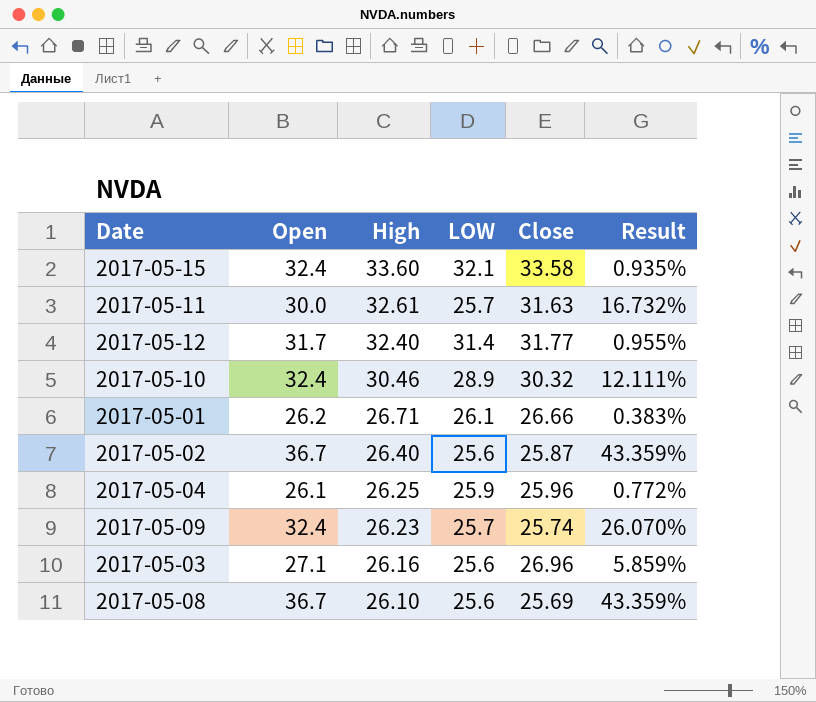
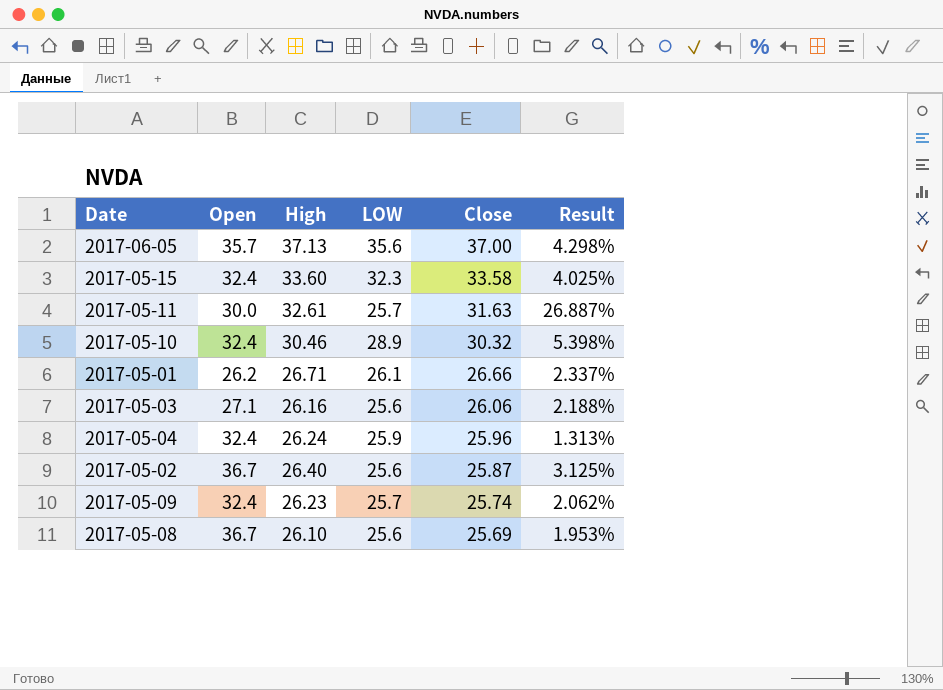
row order: High descending -> Close descending
column Result | formula: ([Open] - [LOW]) / [LOW] -> ([High] - [LOW]) / [LOW]
row 2017-05-12: 31.7 | 32.40 | 31.4 | 31.77 | 0.955% -> none
row 2017-06-05: none -> 35.7 | 37.13 | 35.6 | 37.00 | 4.298%
2017-05-15 | LOW: 32.1 -> 32.3
2017-05-03 | Close: 26.96 -> 26.06
2017-05-04 | Open: 26.1 -> 32.4
2017-05-04 | High: 26.25 -> 26.24

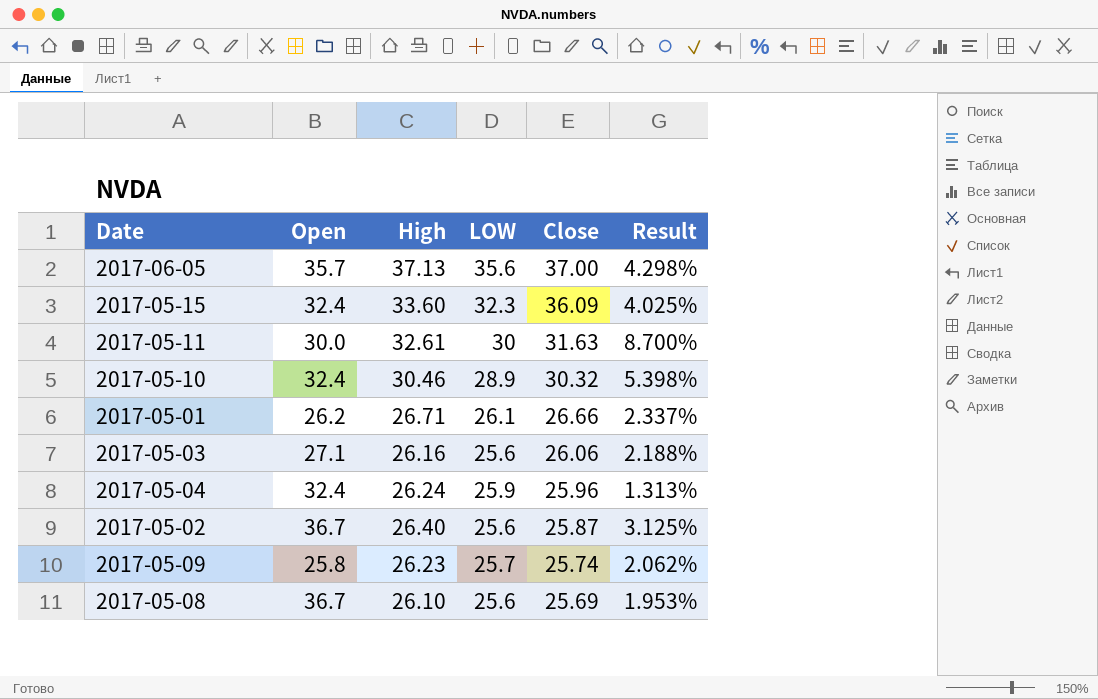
2017-05-15 | Close: 33.58 -> 36.09
2017-05-11 | LOW: 25.7 -> 30
2017-05-11 | Result: 26.887% -> 8.700%
2017-05-09 | Open: 32.4 -> 25.8

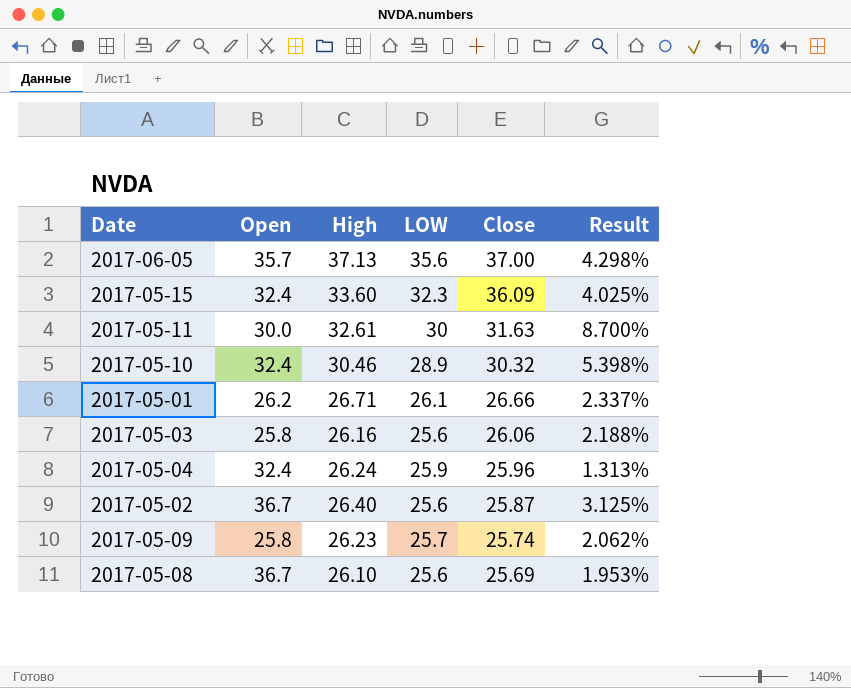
2017-05-03 | Open: 27.1 -> 25.8

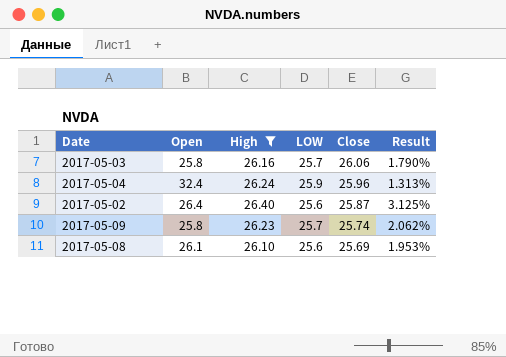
filter: none -> High <= 26.40
2017-05-03 | LOW: 25.6 -> 25.7
2017-05-03 | Result: 2.188% -> 1.790%
2017-05-02 | Open: 36.7 -> 26.4
2017-05-08 | Open: 36.7 -> 26.1

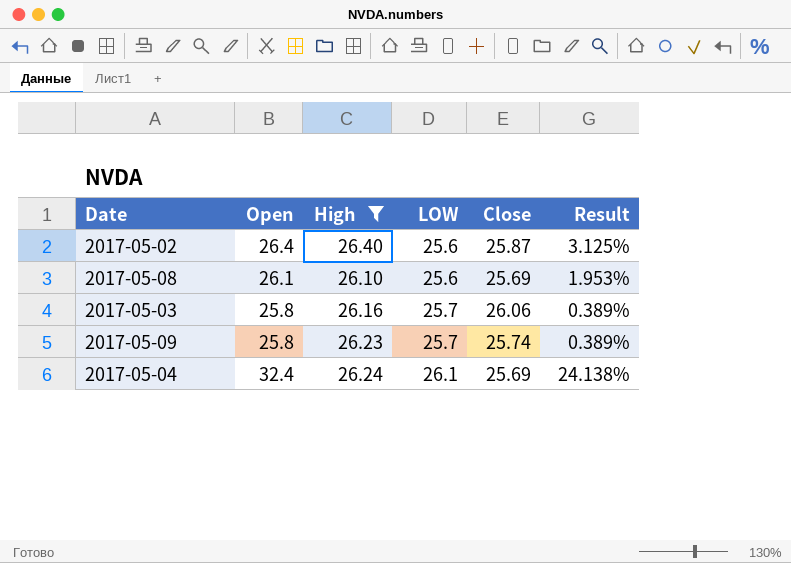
row order: Close descending -> LOW ascending
column Result | formula: ([High] - [LOW]) / [LOW] -> ([Open] - [LOW]) / [LOW]
2017-05-04 | LOW: 25.9 -> 26.1
2017-05-04 | Close: 25.96 -> 25.69

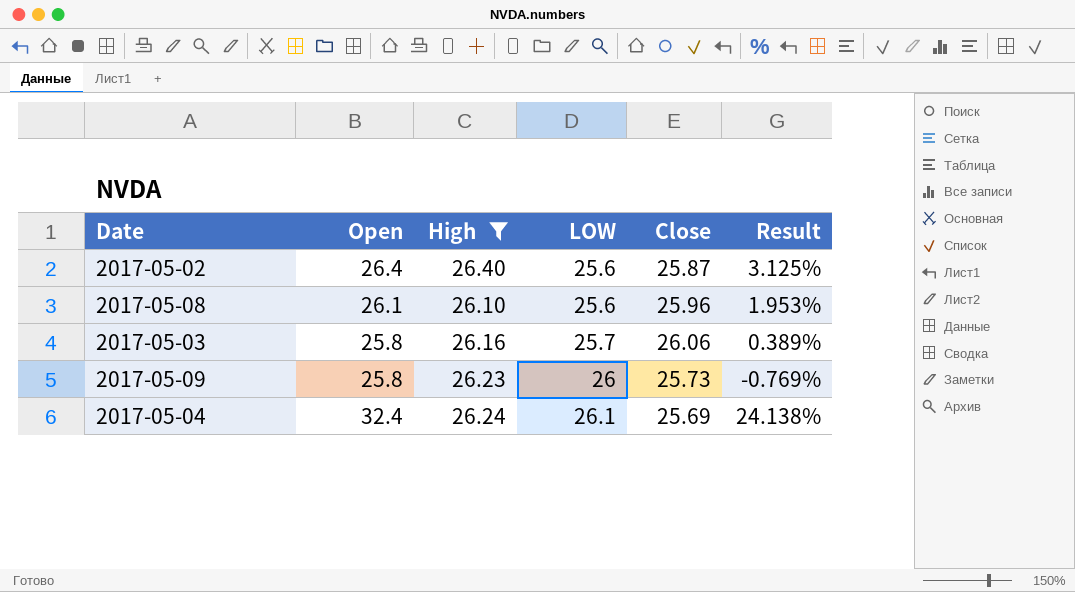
2017-05-08 | Close: 25.69 -> 25.96
2017-05-09 | LOW: 25.7 -> 26
2017-05-09 | Close: 25.74 -> 25.73
2017-05-09 | Result: 0.389% -> -0.769%

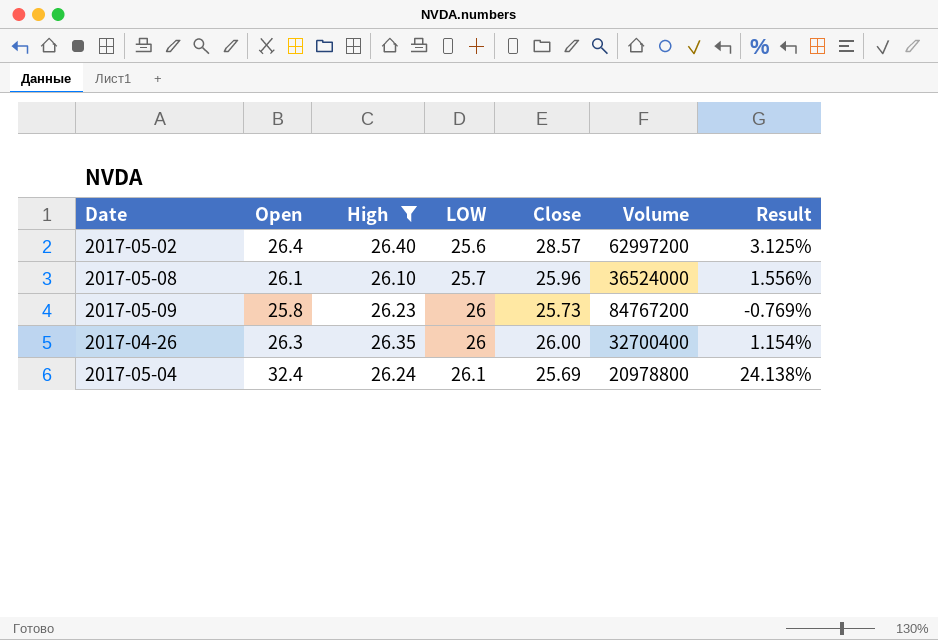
column Volume | position: none -> 6
row 2017-05-03: 25.8 | 26.16 | 25.7 | 26.06 | 0.389% -> none
2017-05-02 | Close: 25.87 -> 28.57
2017-05-08 | LOW: 25.6 -> 25.7
2017-05-08 | Result: 1.953% -> 1.556%
row 2017-04-26: none -> 26.3 | 26.35 | 26 | 26.00 | 32700400 | 1.154%

